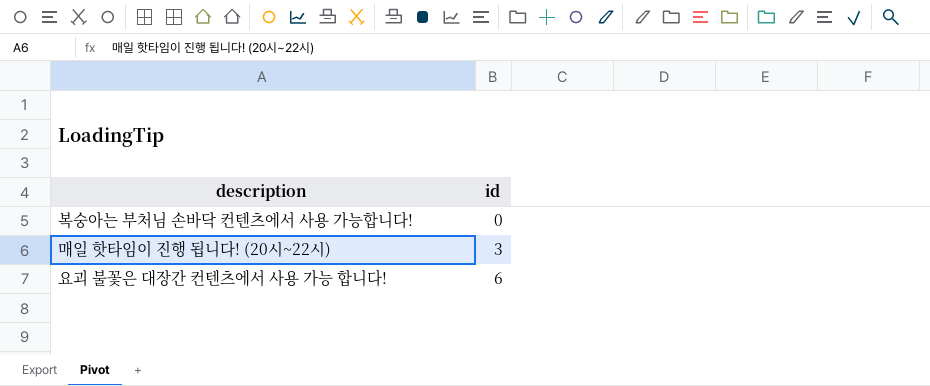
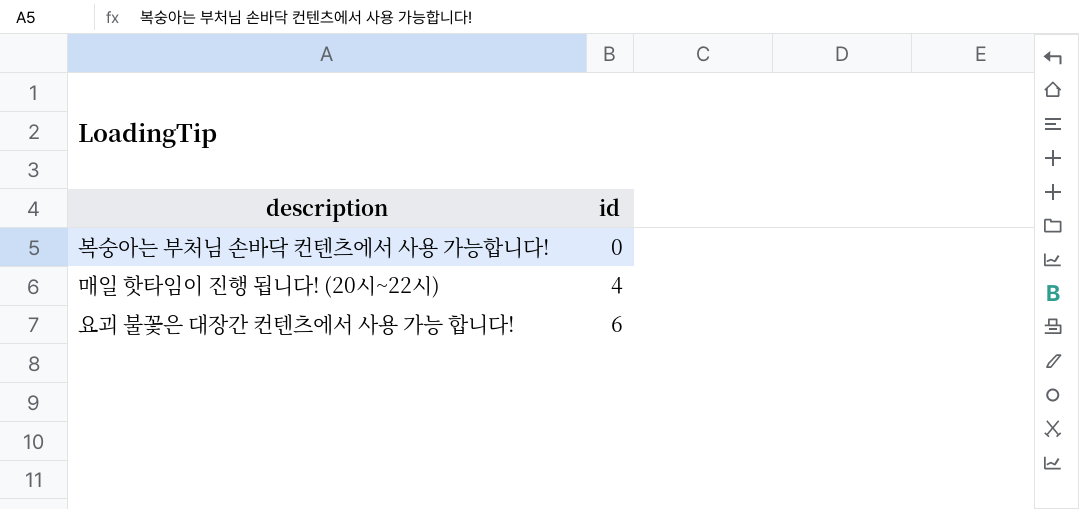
매일 핫타임이 진행 됩니다! (20시~22시) | id: 3 -> 4

